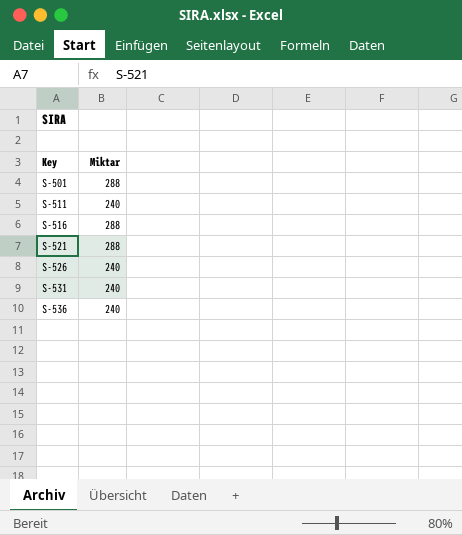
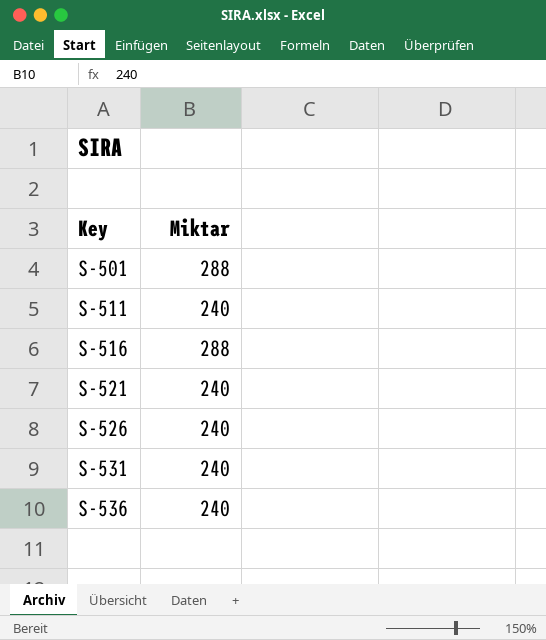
S-521 | Miktar: 288 -> 240

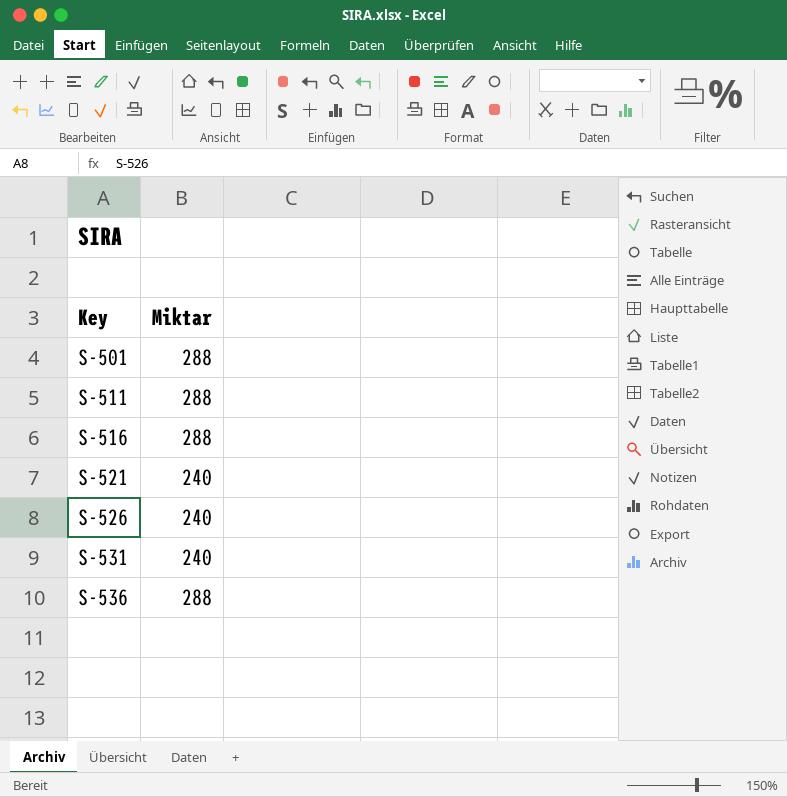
S-511 | Miktar: 240 -> 288
S-536 | Miktar: 240 -> 288

